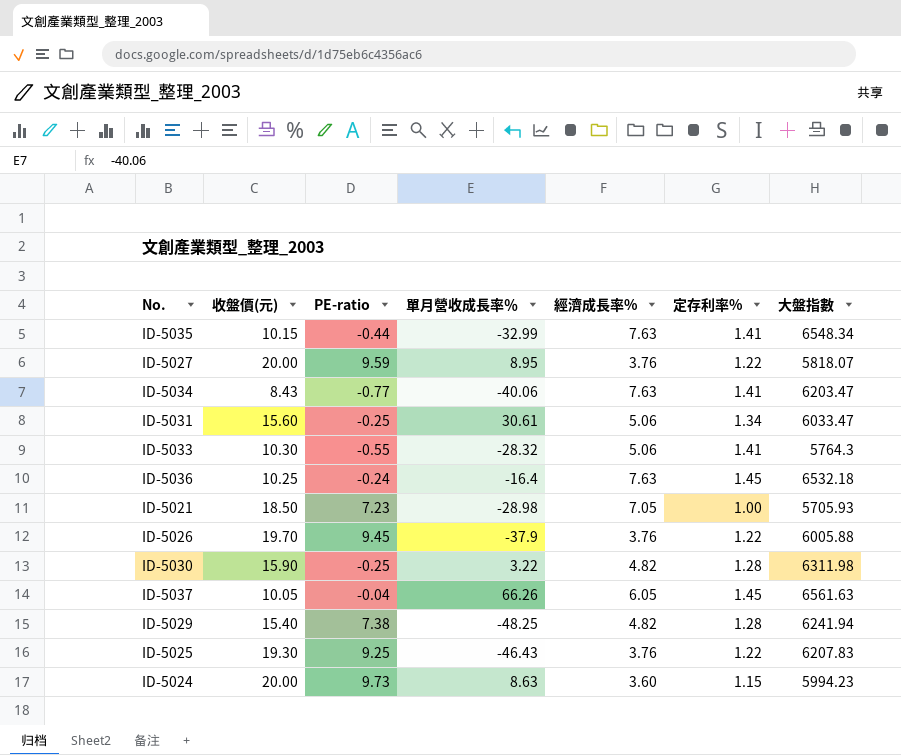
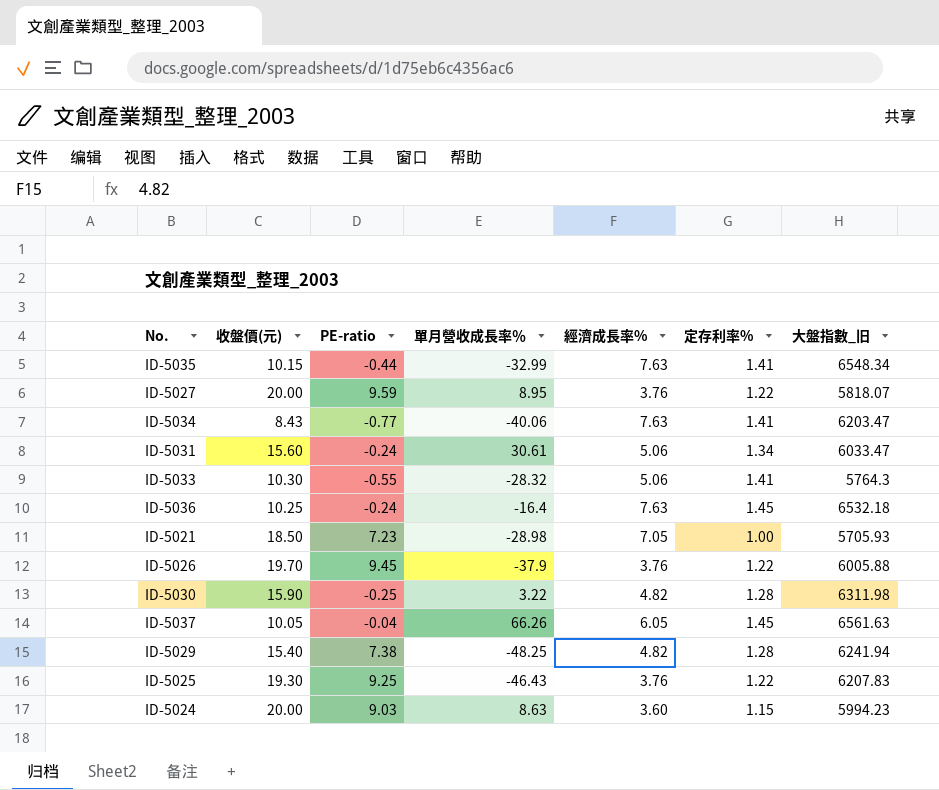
column name: 大盤指數 -> 大盤指數_旧
ID-5031 | PE-ratio: -0.25 -> -0.24
ID-5024 | PE-ratio: 9.73 -> 9.03

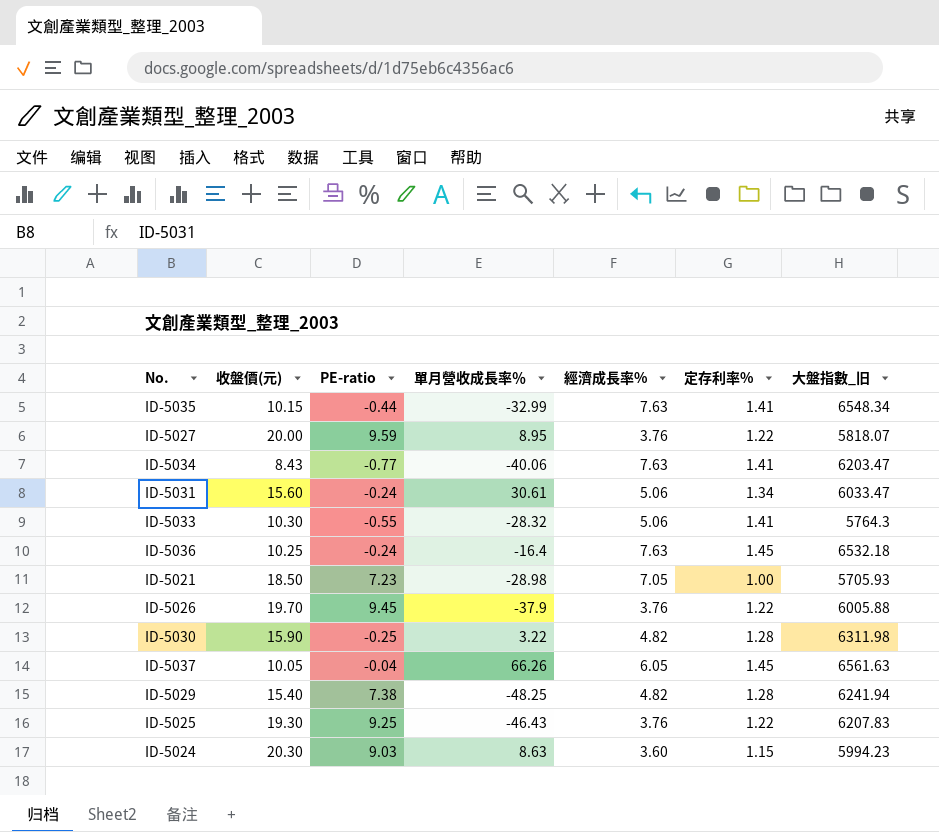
ID-5024 | 收盤價(元): 20.00 -> 20.30

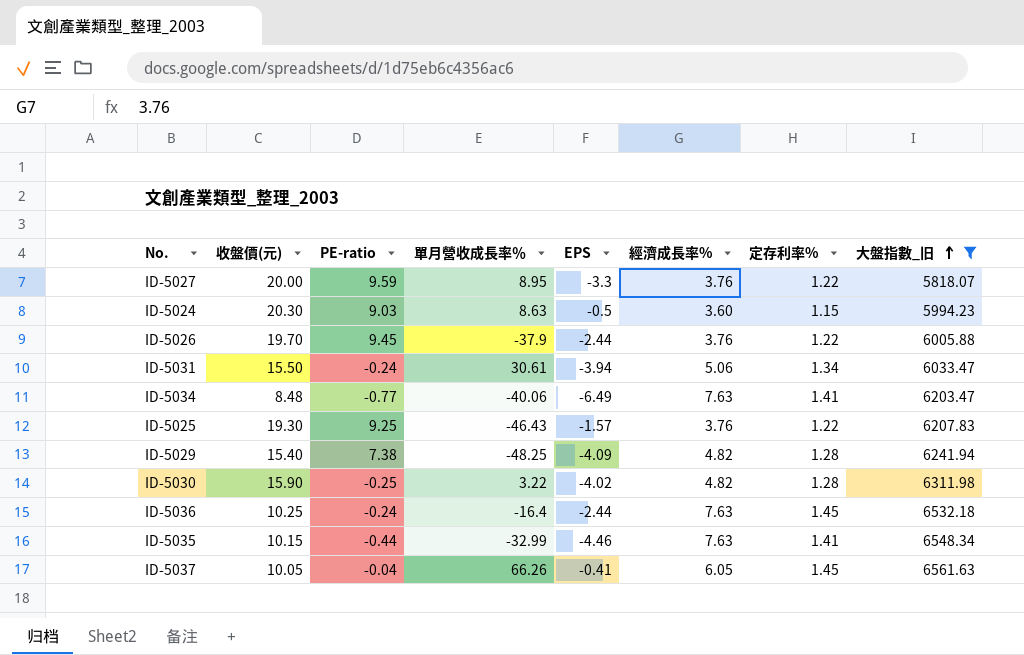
filter: none -> 大盤指數_旧 >= 5818.07
row order: none -> 大盤指數_旧 ascending
column EPS | position: none -> 5
ID-5031 | 收盤價(元): 15.60 -> 15.50
ID-5034 | 收盤價(元): 8.43 -> 8.48

